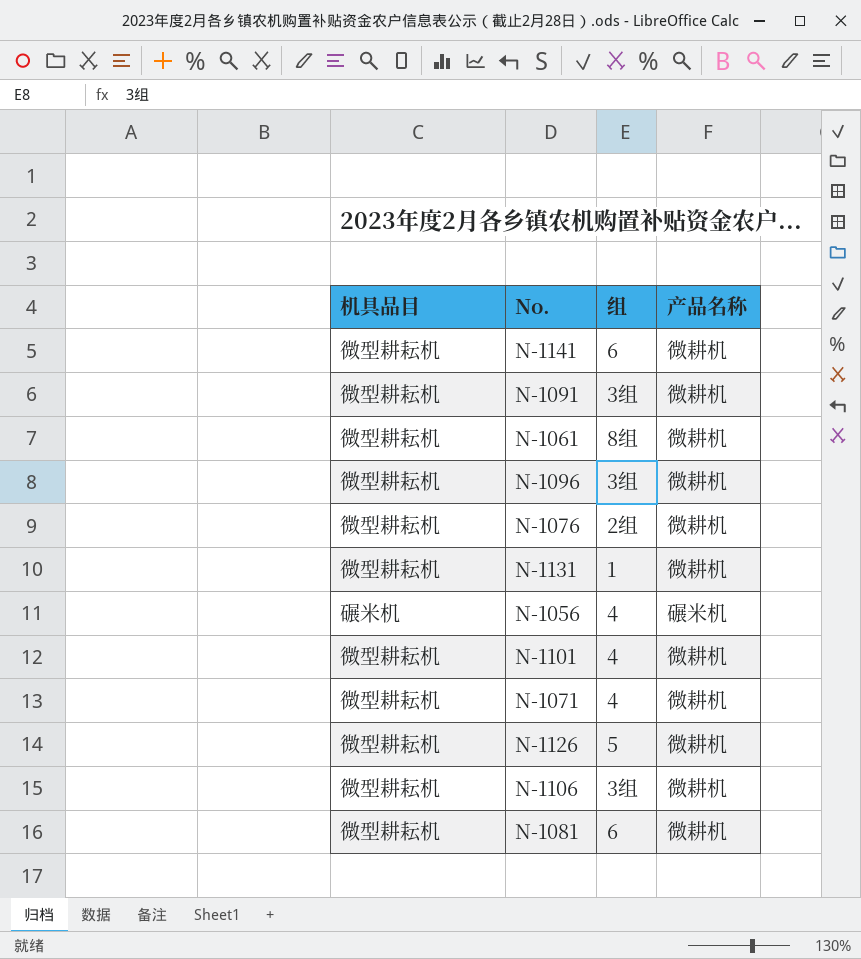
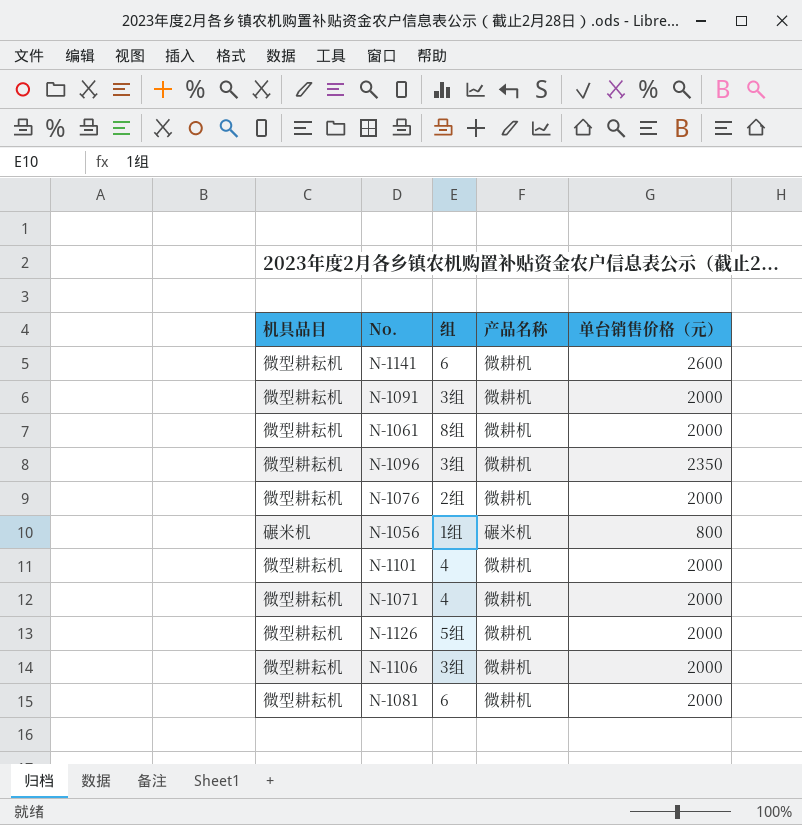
column 单台销售价格（元） | position: none -> 5
row N-1131: 微型耕耘机 | 1 | 微耕机 -> none
N-1056 | 组: 4 -> 1组
N-1126 | 组: 5 -> 5组

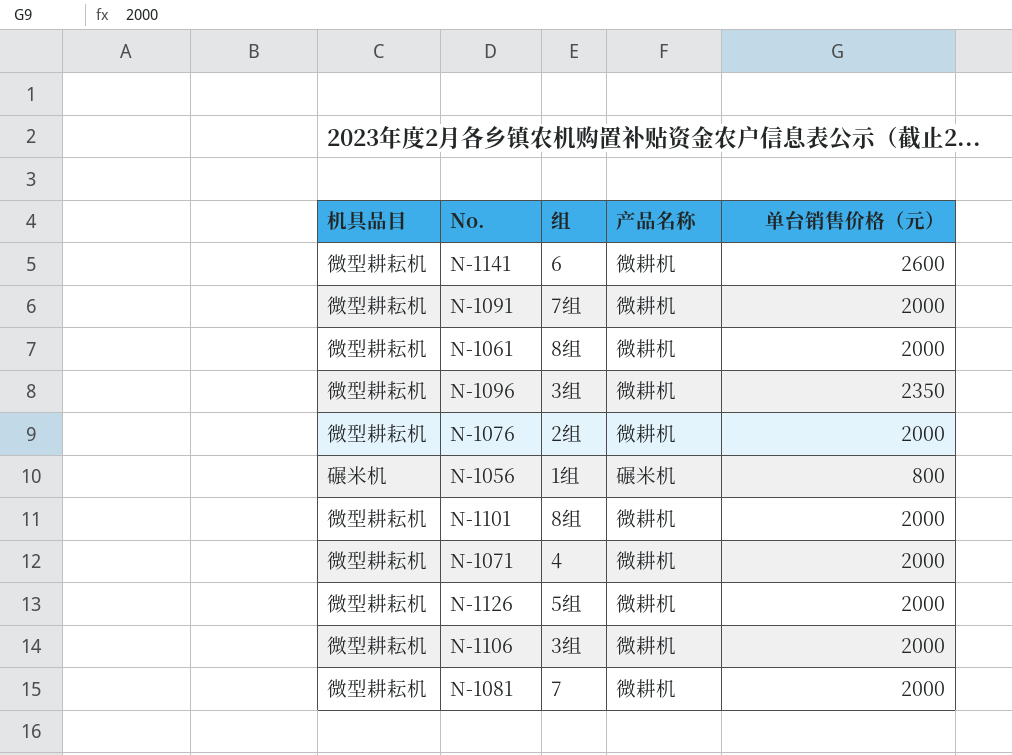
N-1091 | 组: 3组 -> 7组
N-1101 | 组: 4 -> 8组
N-1081 | 组: 6 -> 7

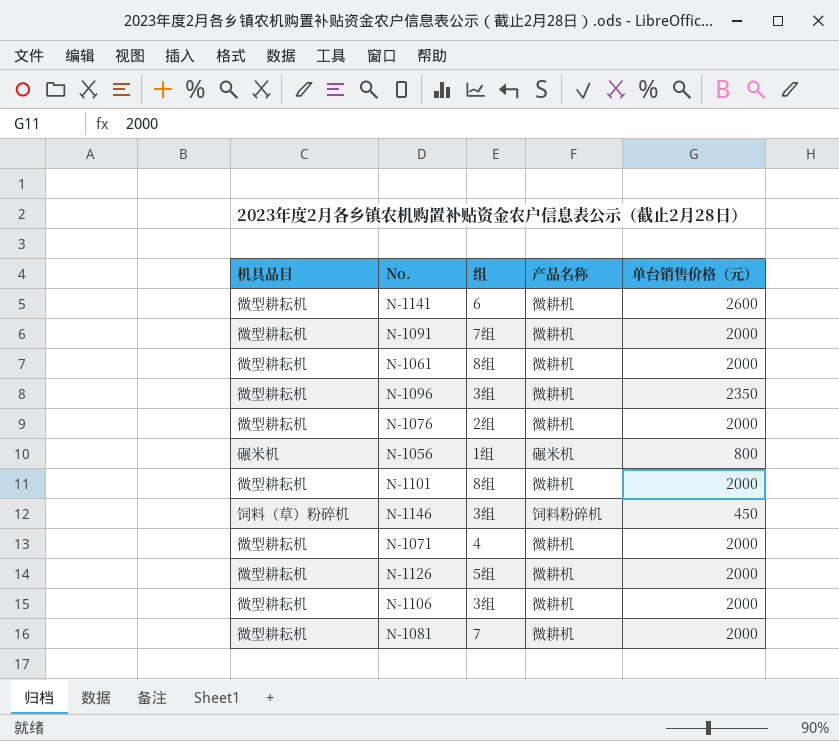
row N-1146: none -> 饲料（草）粉碎机 | 3组 | 饲料粉碎机 | 450

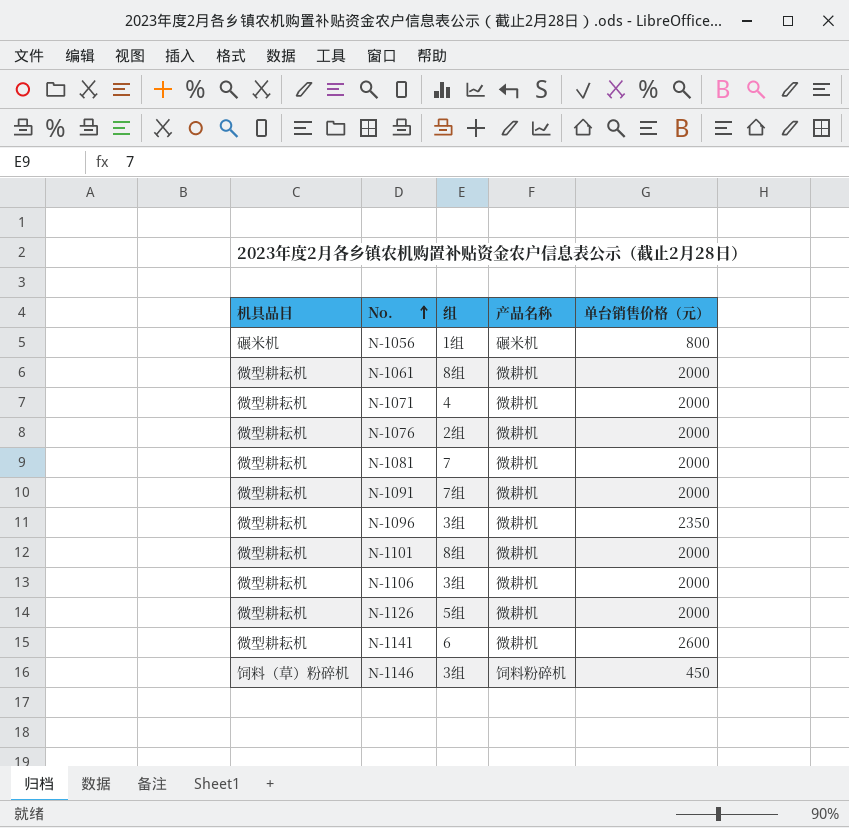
row order: none -> No. ascending

